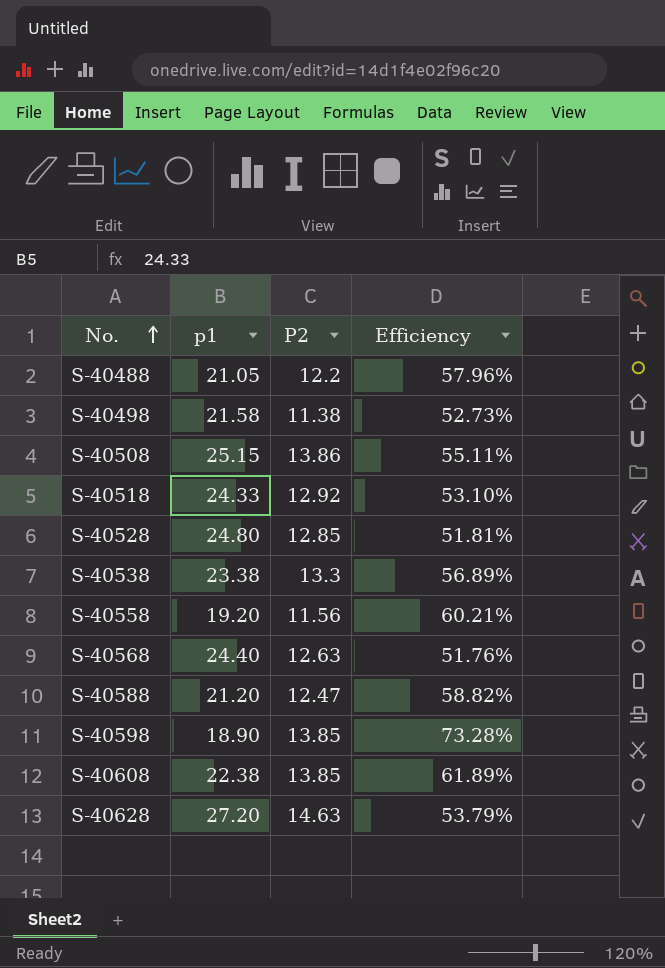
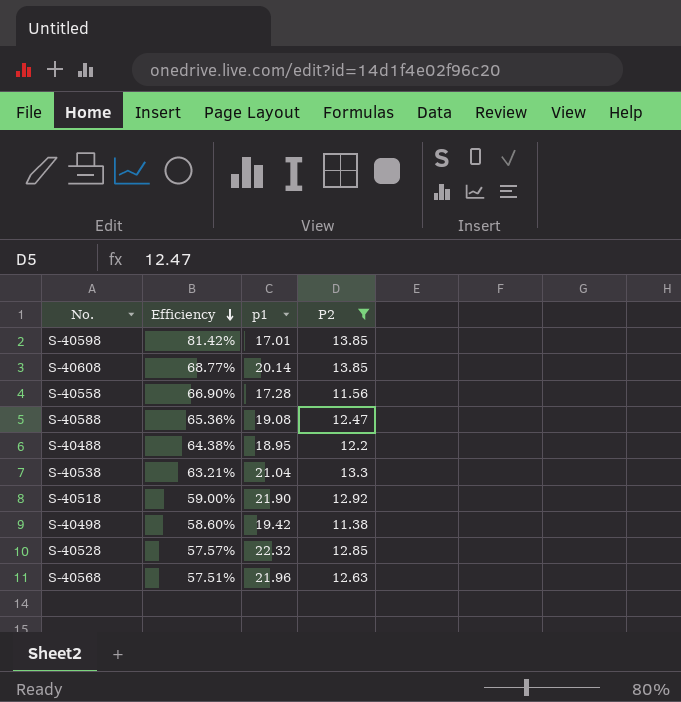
filter: none -> P2 <= 13.85
row order: No. ascending -> Efficiency descending
column Efficiency | position: 4 -> 2
S-40598 | Efficiency: 73.28% -> 81.42%
S-40598 | p1: 18.90 -> 17.01
S-40608 | Efficiency: 61.89% -> 68.77%
S-40608 | p1: 22.38 -> 20.14
S-40558 | Efficiency: 60.21% -> 66.90%
S-40558 | p1: 19.20 -> 17.28
S-40588 | Efficiency: 58.82% -> 65.36%
S-40588 | p1: 21.20 -> 19.08
S-40488 | Efficiency: 57.96% -> 64.38%
S-40488 | p1: 21.05 -> 18.95
S-40538 | Efficiency: 56.89% -> 63.21%
S-40538 | p1: 23.38 -> 21.04
S-40518 | Efficiency: 53.10% -> 59.00%
S-40518 | p1: 24.33 -> 21.90
S-40498 | Efficiency: 52.73% -> 58.60%
S-40498 | p1: 21.58 -> 19.42
S-40528 | Efficiency: 51.81% -> 57.57%
S-40528 | p1: 24.80 -> 22.32
S-40568 | Efficiency: 51.76% -> 57.51%
S-40568 | p1: 24.40 -> 21.96

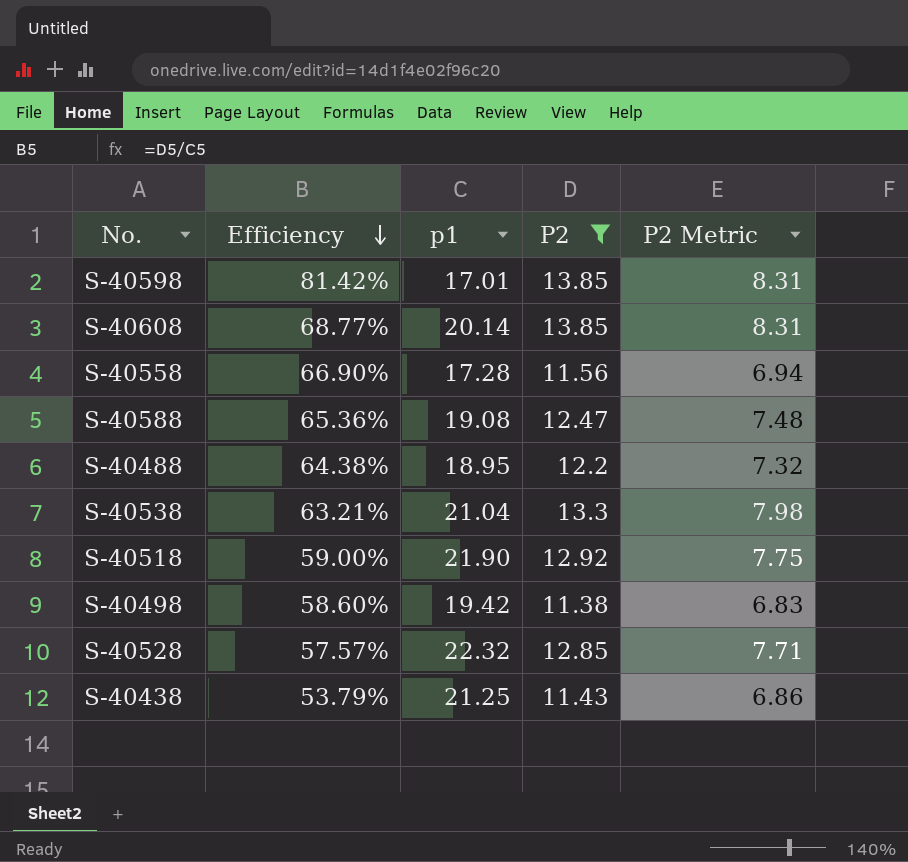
column P2 Metric | formula: none -> [P2] * 0.6
row S-40568: 57.51% | 21.96 | 12.63 -> none
row S-40438: none -> 53.79% | 21.25 | 11.43 | 6.86

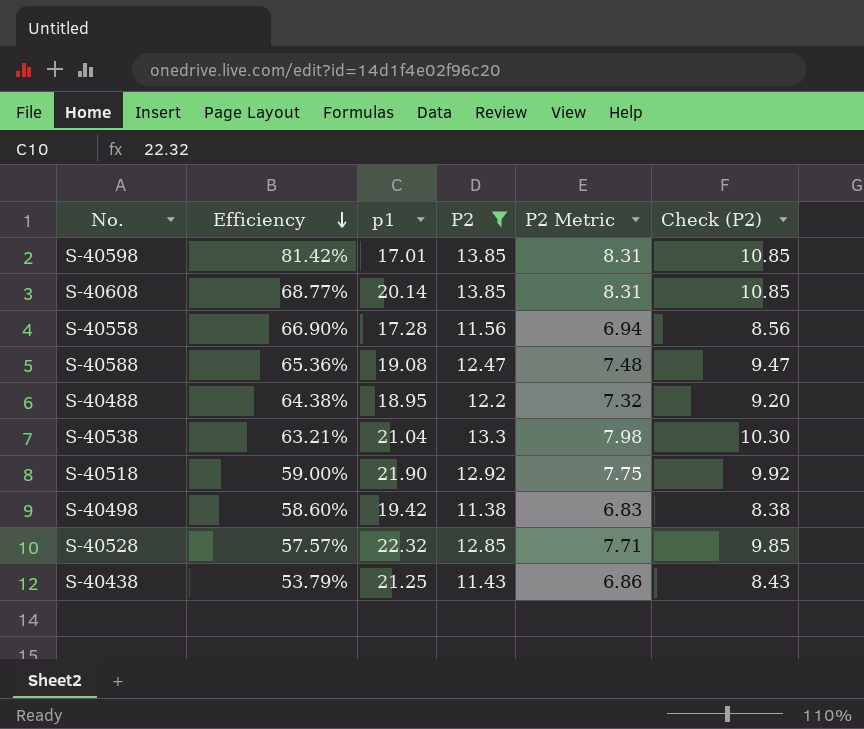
column Check (P2) | formula: none -> [P2] - 3

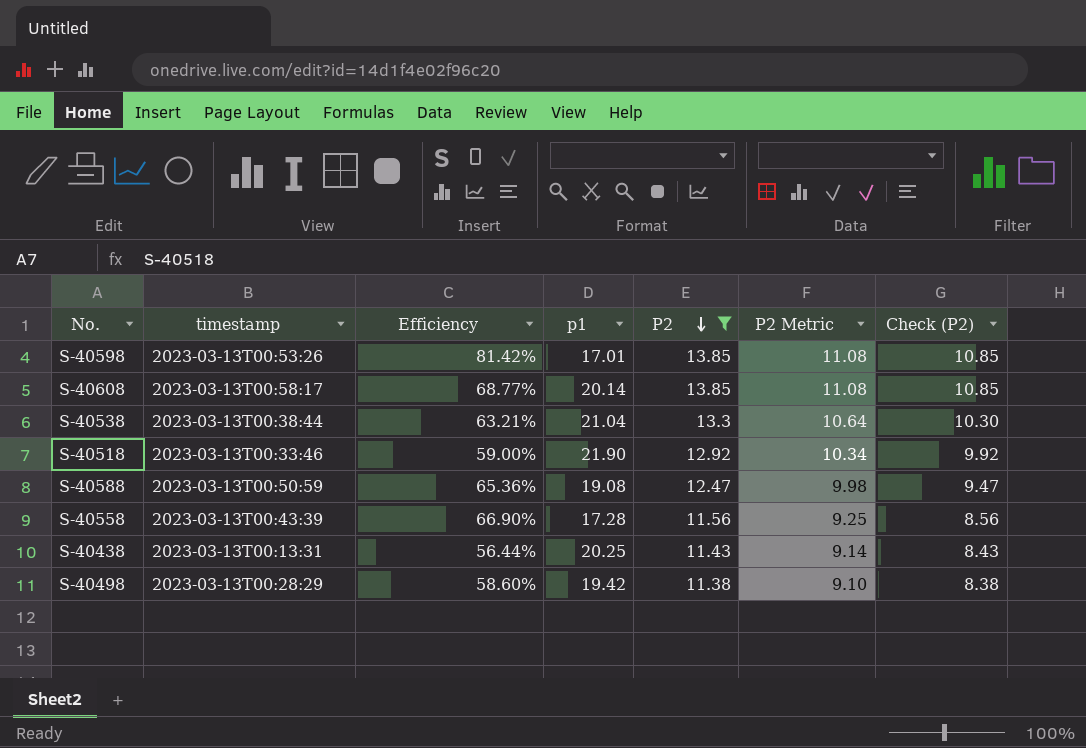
row order: Efficiency descending -> P2 descending
column timestamp | position: none -> 2
column P2 Metric | formula: [P2] * 0.6 -> [P2] * 0.8
row S-40488: 64.38% | 18.95 | 12.2 | 7.32 | 9.20 -> none
row S-40528: 57.57% | 22.32 | 12.85 | 7.71 | 9.85 -> none
S-40438 | Efficiency: 53.79% -> 56.44%
S-40438 | p1: 21.25 -> 20.25

